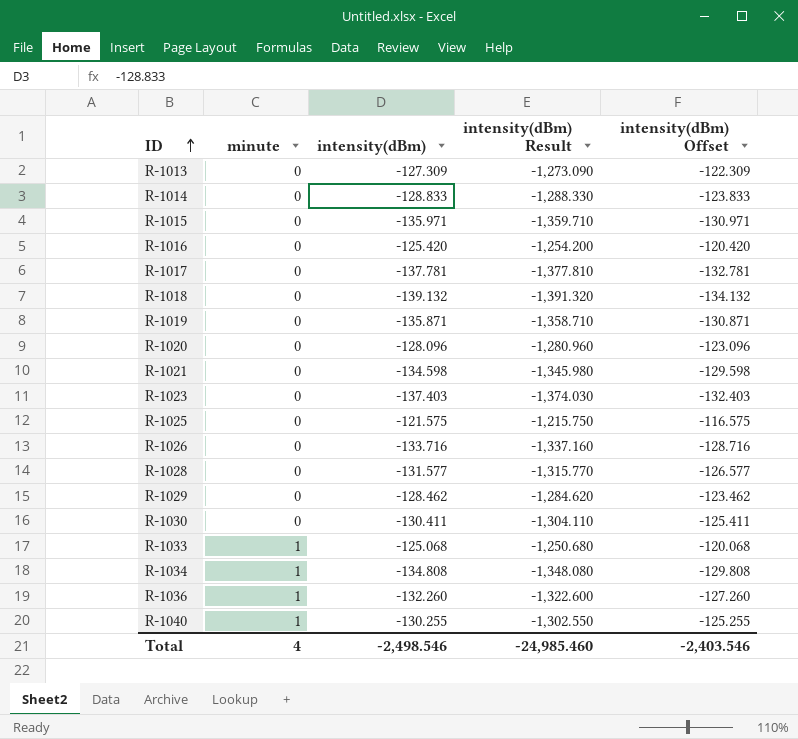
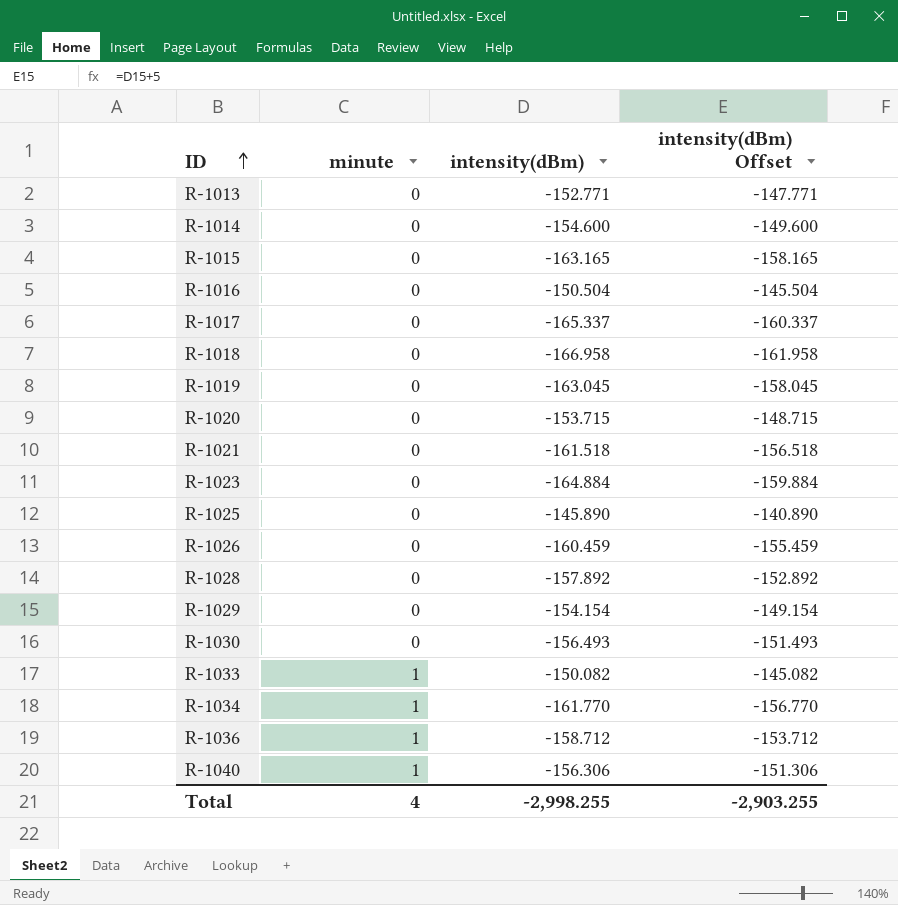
column intensity(dBm) Result | formula: [intensity(dBm)] * 10 -> none
R-1013 | intensity(dBm): -127.309 -> -152.771
R-1013 | intensity(dBm) Offset: -122.309 -> -147.771
R-1014 | intensity(dBm): -128.833 -> -154.600
R-1014 | intensity(dBm) Offset: -123.833 -> -149.600
R-1015 | intensity(dBm): -135.971 -> -163.165
R-1015 | intensity(dBm) Offset: -130.971 -> -158.165
R-1016 | intensity(dBm): -125.420 -> -150.504
R-1016 | intensity(dBm) Offset: -120.420 -> -145.504
R-1017 | intensity(dBm): -137.781 -> -165.337
R-1017 | intensity(dBm) Offset: -132.781 -> -160.337
R-1018 | intensity(dBm): -139.132 -> -166.958
R-1018 | intensity(dBm) Offset: -134.132 -> -161.958
R-1019 | intensity(dBm): -135.871 -> -163.045
R-1019 | intensity(dBm) Offset: -130.871 -> -158.045
R-1020 | intensity(dBm): -128.096 -> -153.715
R-1020 | intensity(dBm) Offset: -123.096 -> -148.715
R-1021 | intensity(dBm): -134.598 -> -161.518
R-1021 | intensity(dBm) Offset: -129.598 -> -156.518
R-1023 | intensity(dBm): -137.403 -> -164.884
R-1023 | intensity(dBm) Offset: -132.403 -> -159.884
R-1025 | intensity(dBm): -121.575 -> -145.890
R-1025 | intensity(dBm) Offset: -116.575 -> -140.890
R-1026 | intensity(dBm): -133.716 -> -160.459
R-1026 | intensity(dBm) Offset: -128.716 -> -155.459
R-1028 | intensity(dBm): -131.577 -> -157.892
R-1028 | intensity(dBm) Offset: -126.577 -> -152.892
R-1029 | intensity(dBm): -128.462 -> -154.154
R-1029 | intensity(dBm) Offset: -123.462 -> -149.154
R-1030 | intensity(dBm): -130.411 -> -156.493
R-1030 | intensity(dBm) Offset: -125.411 -> -151.493
R-1033 | intensity(dBm): -125.068 -> -150.082
R-1033 | intensity(dBm) Offset: -120.068 -> -145.082
R-1034 | intensity(dBm): -134.808 -> -161.770
R-1034 | intensity(dBm) Offset: -129.808 -> -156.770
R-1036 | intensity(dBm): -132.260 -> -158.712
R-1036 | intensity(dBm) Offset: -127.260 -> -153.712
R-1040 | intensity(dBm): -130.255 -> -156.306
R-1040 | intensity(dBm) Offset: -125.255 -> -151.306
Total | intensity(dBm): -2,498.546 -> -2,998.255
Total | intensity(dBm) Offset: -2,403.546 -> -2,903.255

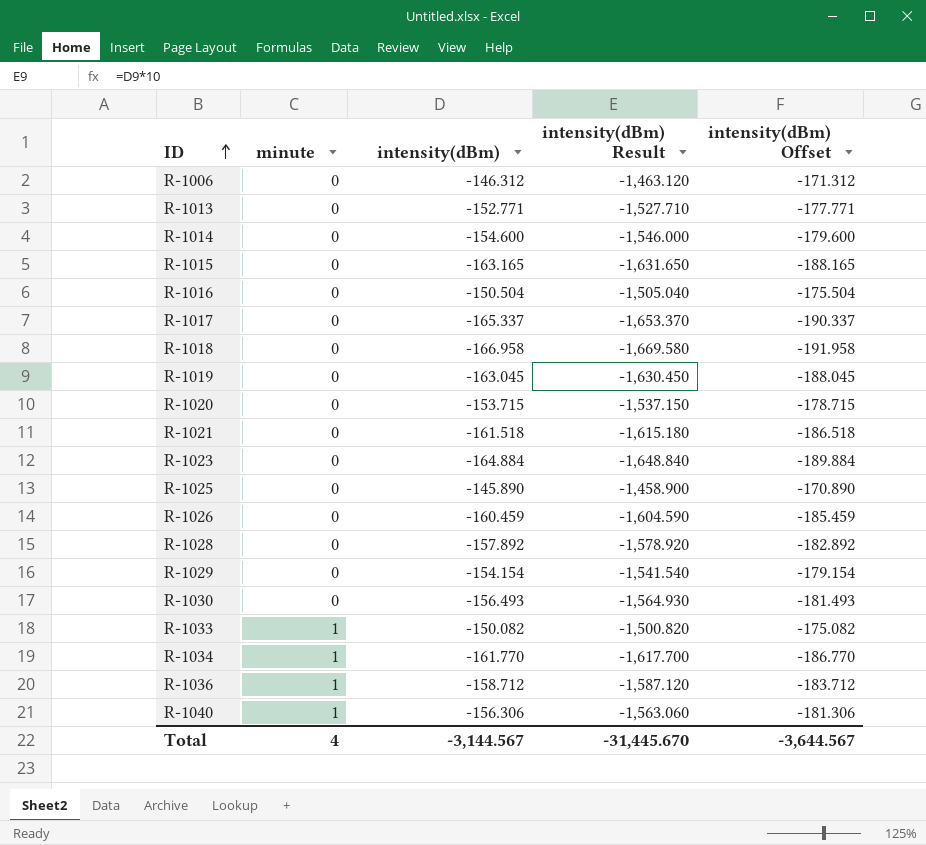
column intensity(dBm) Result | formula: none -> [intensity(dBm)] * 10
column intensity(dBm) Offset | formula: [intensity(dBm)] + 5 -> [intensity(dBm)] - 25
row R-1006: none -> 0 | -146.312 | -1,463.120 | -171.312
Total | intensity(dBm): -2,998.255 -> -3,144.567
Total | intensity(dBm) Offset: -2,903.255 -> -3,644.567

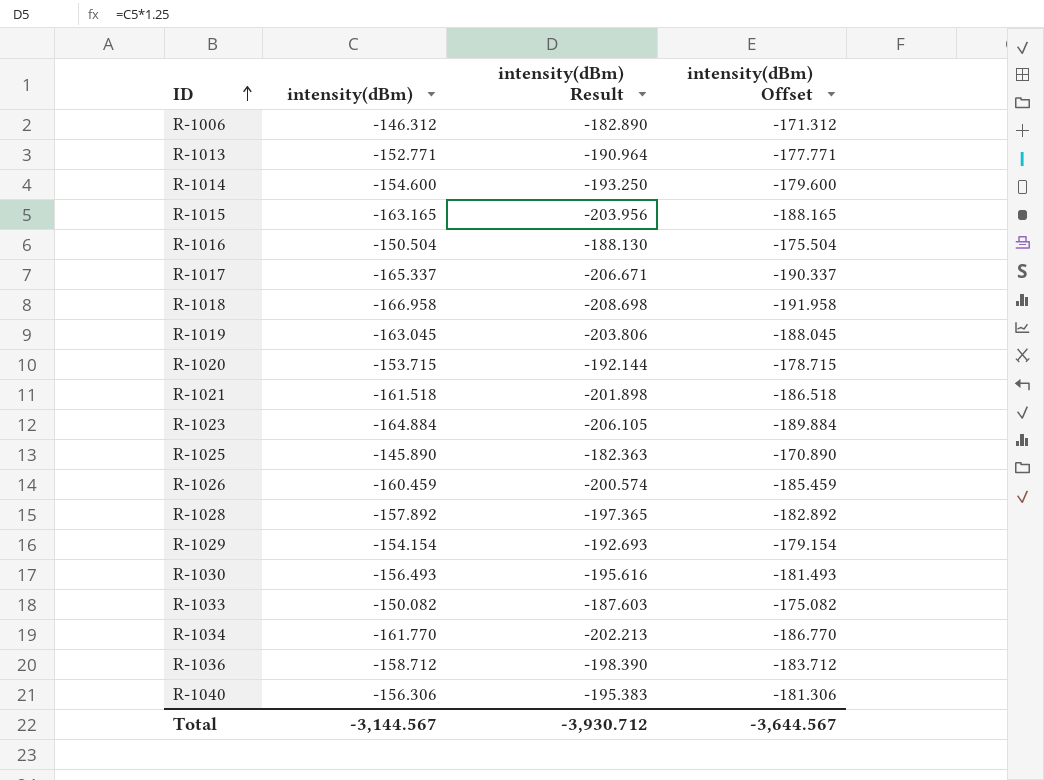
column minute | position: 2 -> none
column intensity(dBm) Result | formula: [intensity(dBm)] * 10 -> [intensity(dBm)] * 1.25
Total | intensity(dBm) Result: -31,445.670 -> -3,930.712

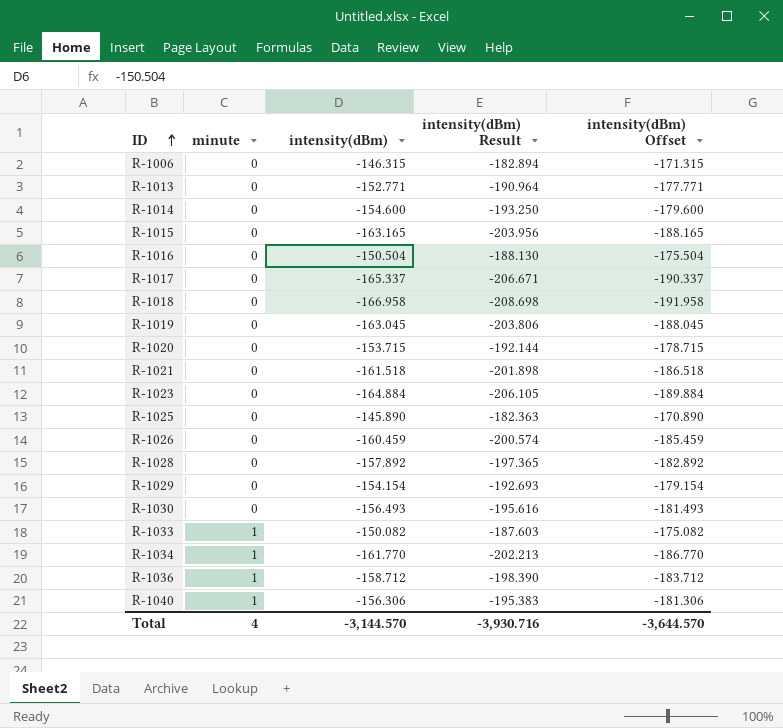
column minute | position: none -> 2
R-1006 | intensity(dBm): -146.312 -> -146.315
R-1006 | intensity(dBm) Result: -182.890 -> -182.894
R-1006 | intensity(dBm) Offset: -171.312 -> -171.315
Total | intensity(dBm): -3,144.567 -> -3,144.570
Total | intensity(dBm) Result: -3,930.712 -> -3,930.716
Total | intensity(dBm) Offset: -3,644.567 -> -3,644.570

